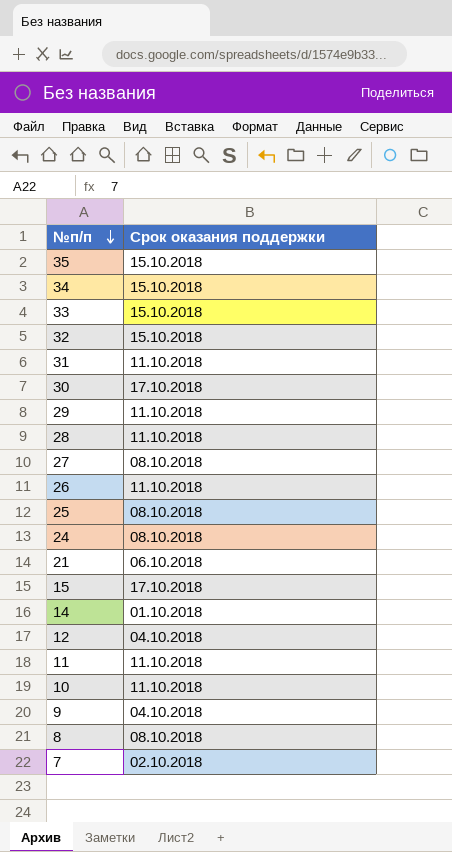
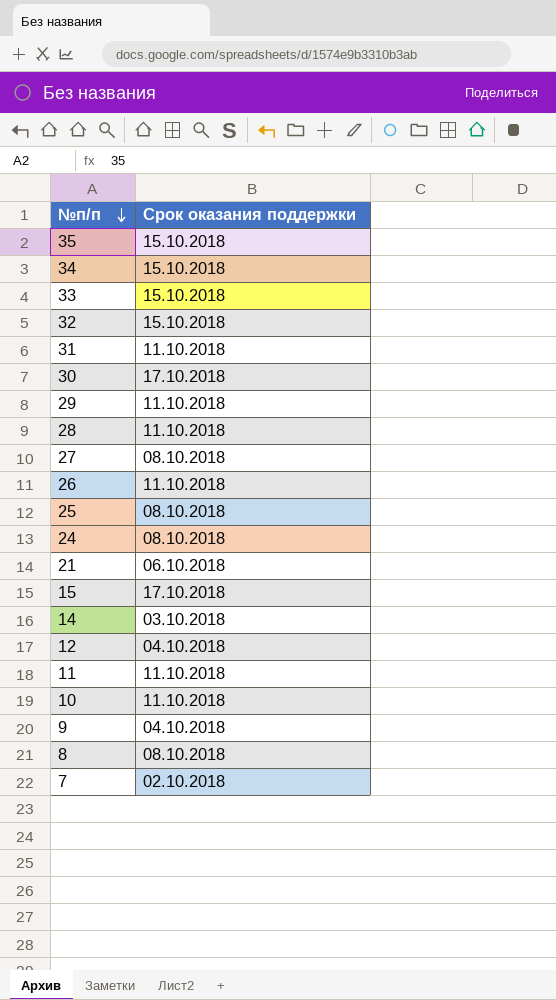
14 | Срок оказания поддержки: 01.10.2018 -> 03.10.2018

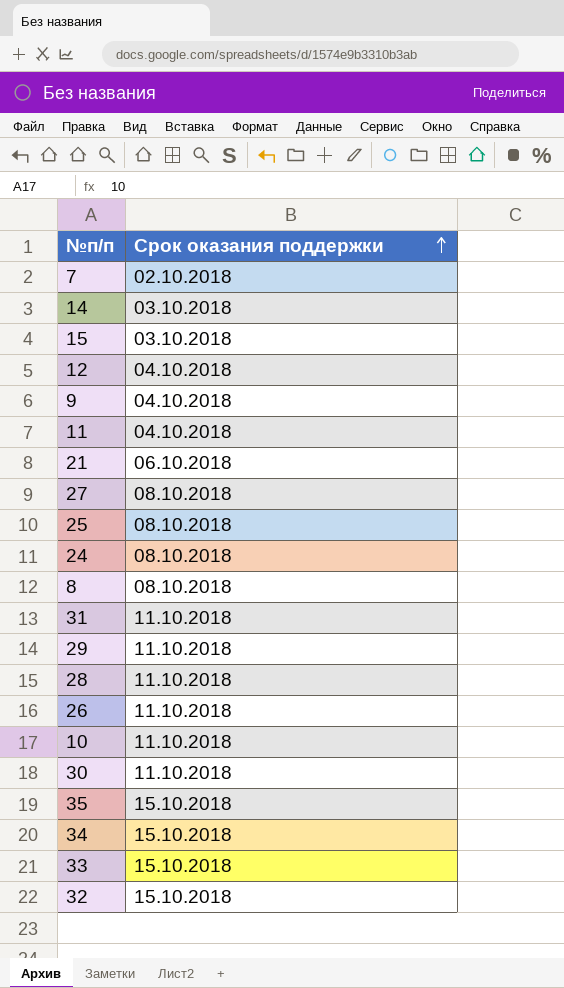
row order: №п/п descending -> Срок оказания поддержки ascending
15 | Срок оказания поддержки: 17.10.2018 -> 03.10.2018
11 | Срок оказания поддержки: 11.10.2018 -> 04.10.2018
30 | Срок оказания поддержки: 17.10.2018 -> 11.10.2018

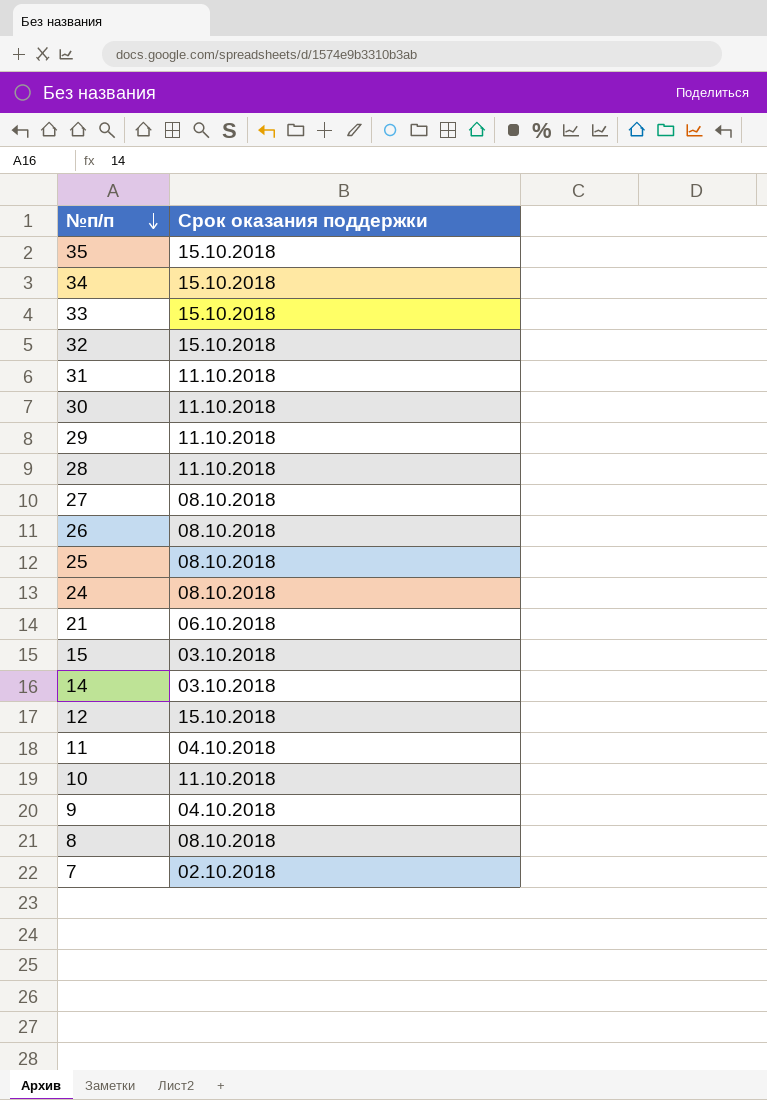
row order: Срок оказания поддержки ascending -> №п/п descending
26 | Срок оказания поддержки: 11.10.2018 -> 08.10.2018
12 | Срок оказания поддержки: 04.10.2018 -> 15.10.2018

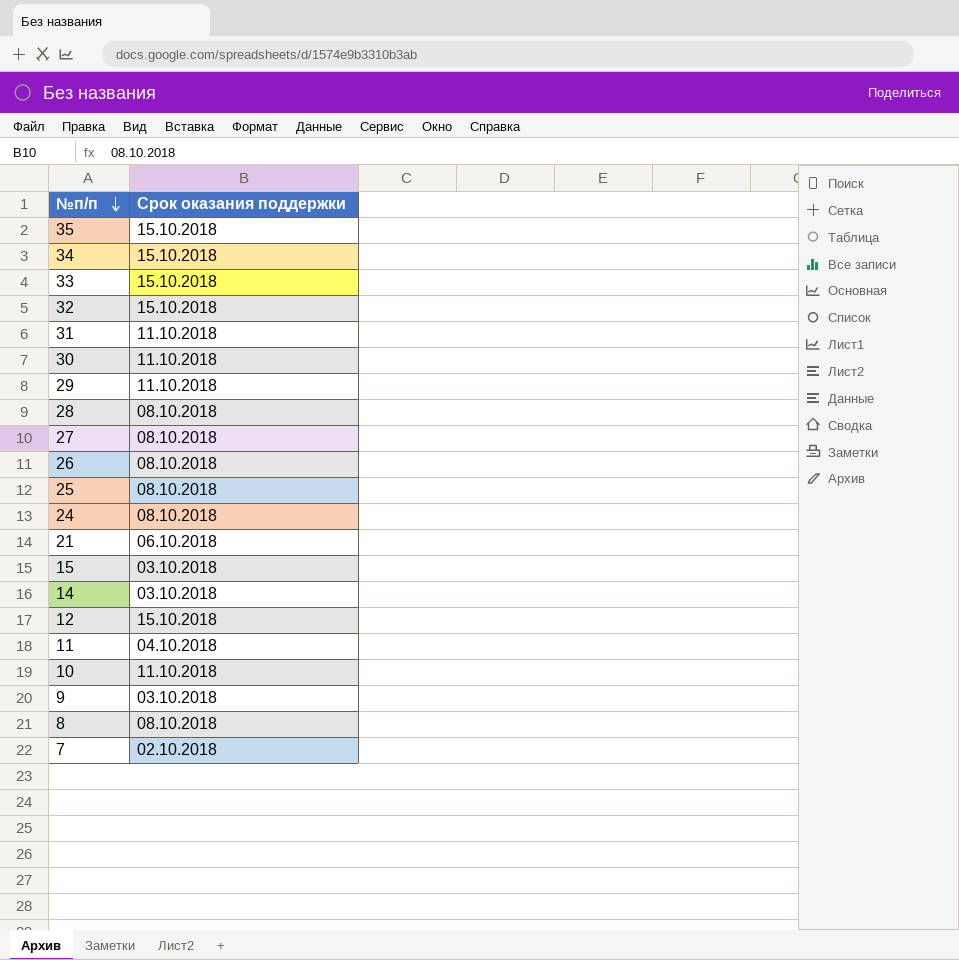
28 | Срок оказания поддержки: 11.10.2018 -> 08.10.2018
9 | Срок оказания поддержки: 04.10.2018 -> 03.10.2018

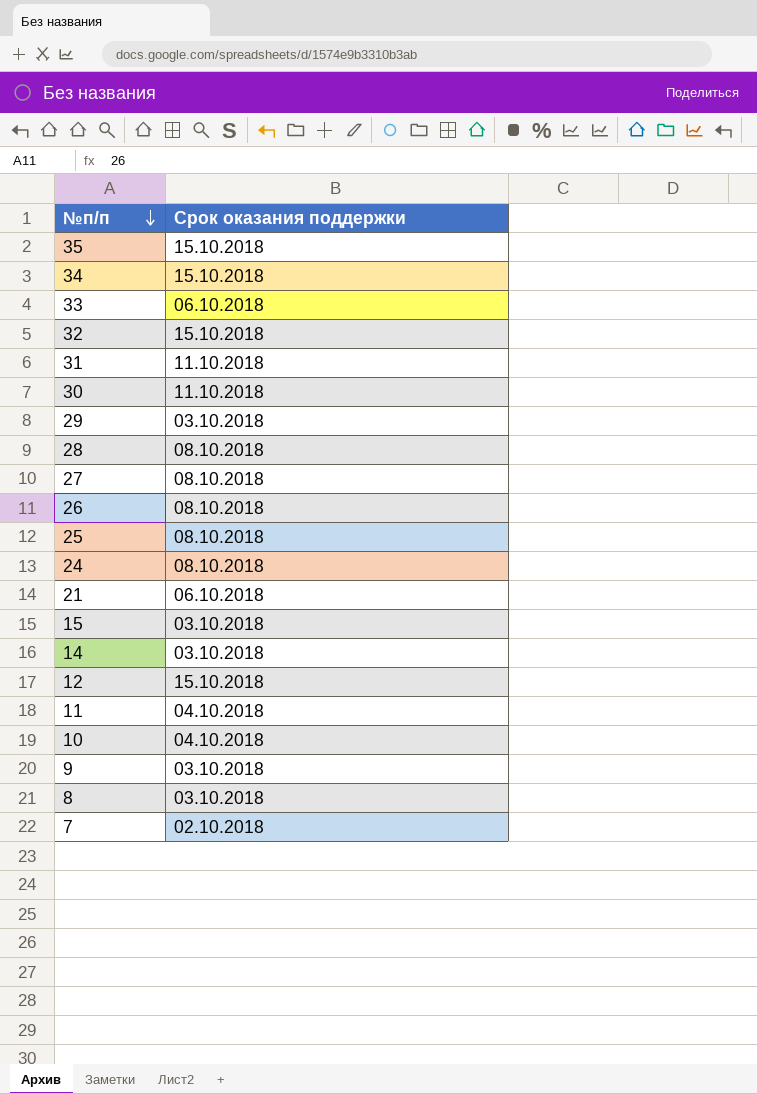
33 | Срок оказания поддержки: 15.10.2018 -> 06.10.2018
29 | Срок оказания поддержки: 11.10.2018 -> 03.10.2018
10 | Срок оказания поддержки: 11.10.2018 -> 04.10.2018
8 | Срок оказания поддержки: 08.10.2018 -> 03.10.2018

